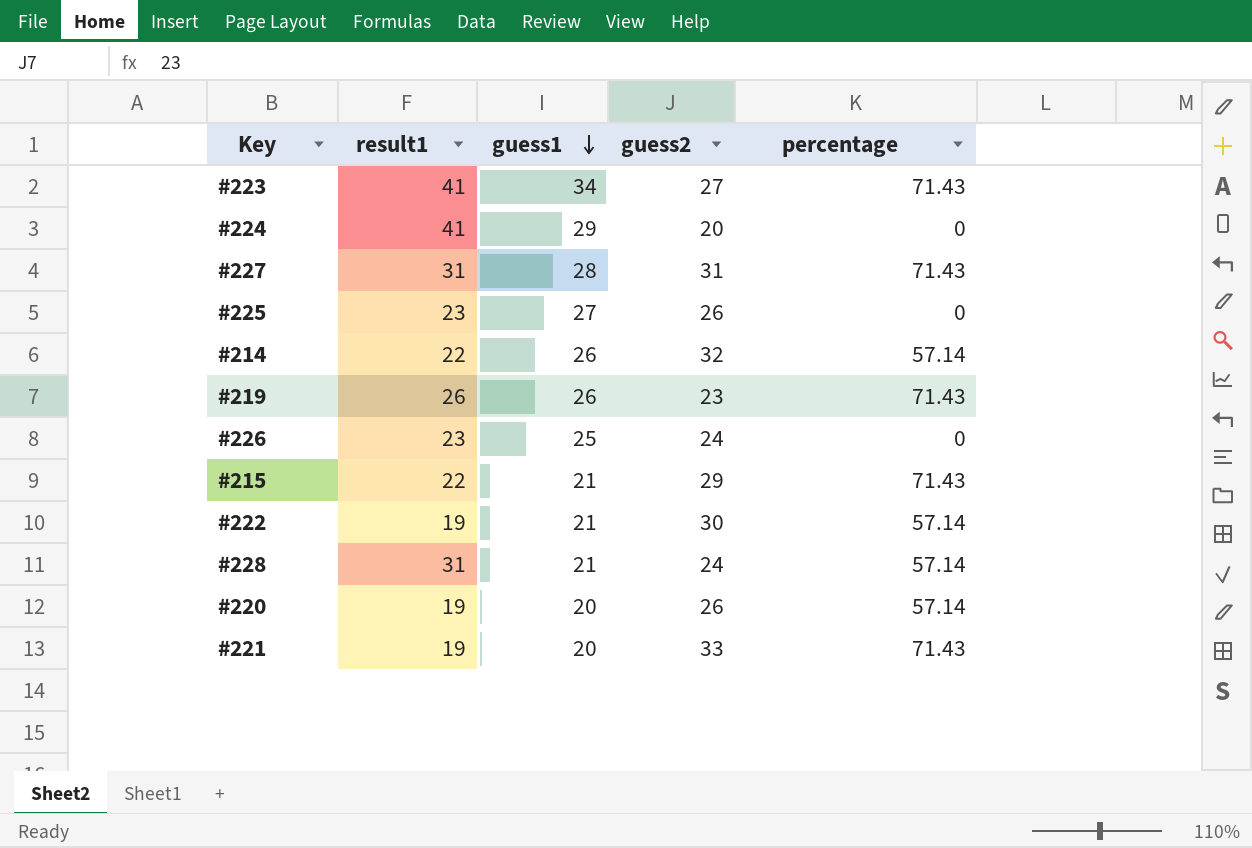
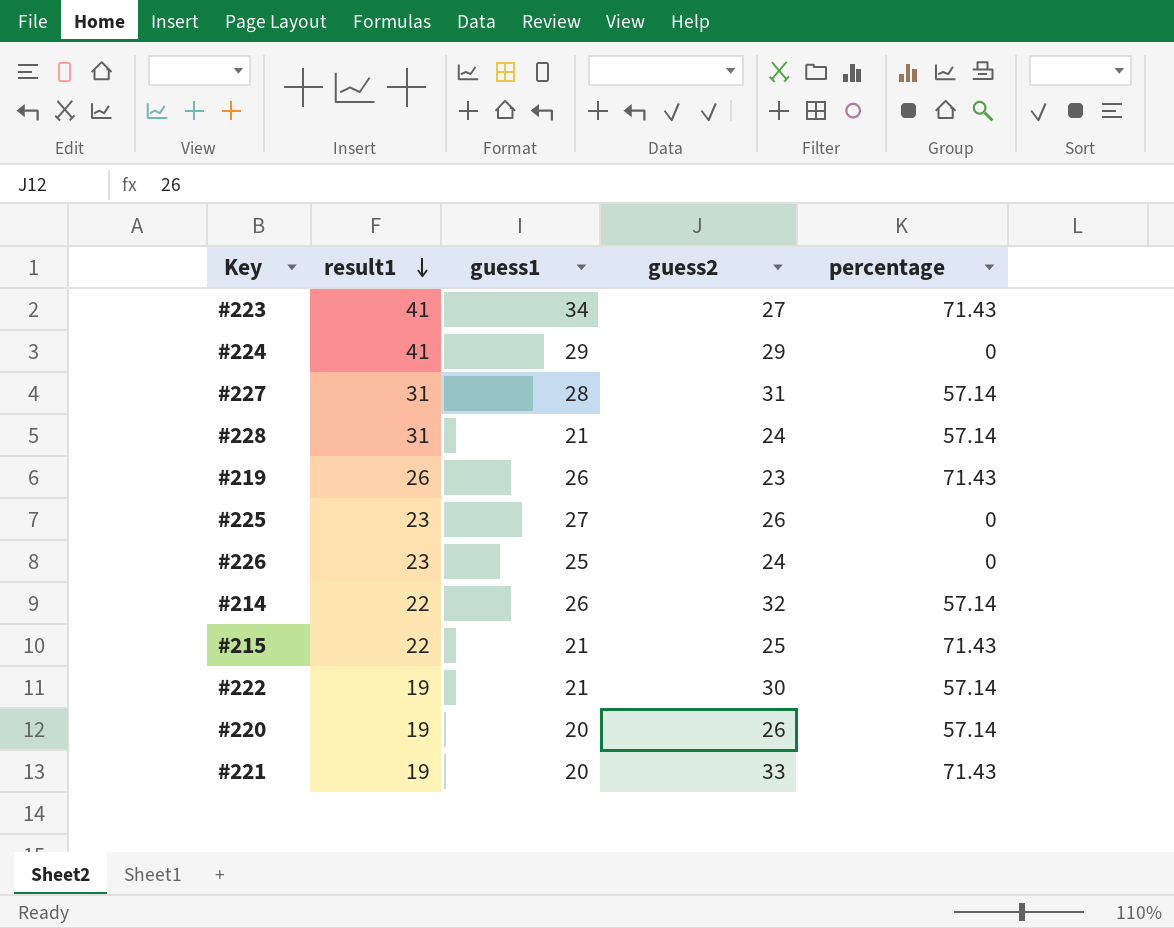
row order: guess1 descending -> result1 descending
#224 | guess2: 20 -> 29
#227 | percentage: 71.43 -> 57.14
#215 | guess2: 29 -> 25

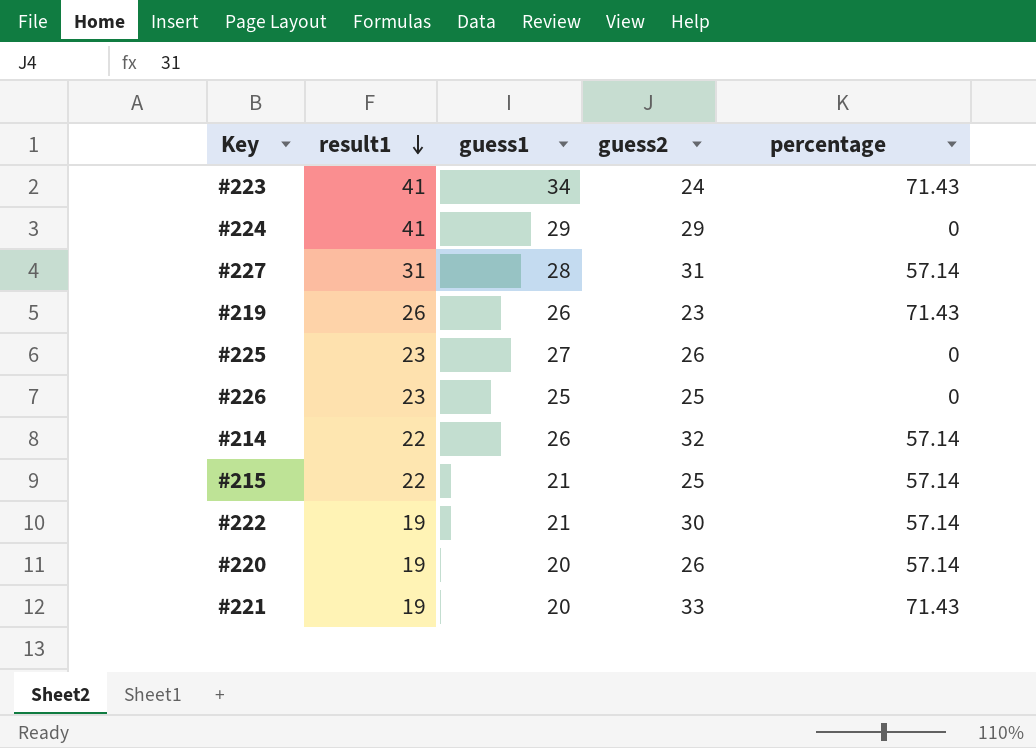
row #228: 31 | 21 | 24 | 57.14 -> none
#223 | guess2: 27 -> 24
#226 | guess2: 24 -> 25
#215 | percentage: 71.43 -> 57.14

